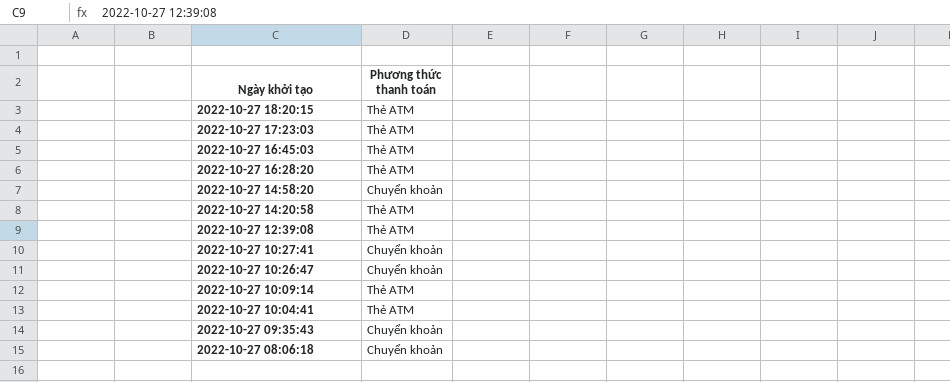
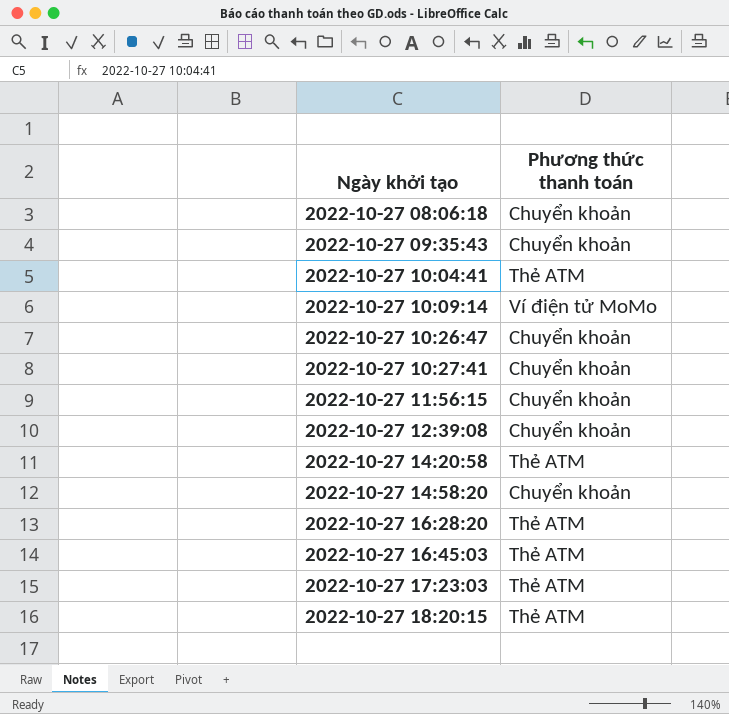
row order: Ngày khởi tạo descending -> Ngày khởi tạo ascending
2022-10-27 10:09:14 | Phương thức thanh toán: Thẻ ATM -> Ví điện tử MoMo
row 2022-10-27 11:56:15: none -> Chuyển khoản
2022-10-27 12:39:08 | Phương thức thanh toán: Thẻ ATM -> Chuyển khoản

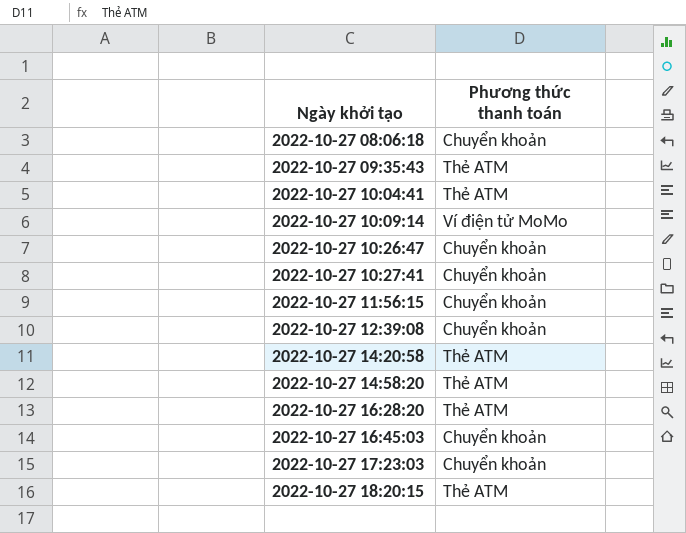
2022-10-27 09:35:43 | Phương thức thanh toán: Chuyển khoản -> Thẻ ATM
2022-10-27 14:58:20 | Phương thức thanh toán: Chuyển khoản -> Thẻ ATM
2022-10-27 16:45:03 | Phương thức thanh toán: Thẻ ATM -> Chuyển khoản
2022-10-27 17:23:03 | Phương thức thanh toán: Thẻ ATM -> Chuyển khoản

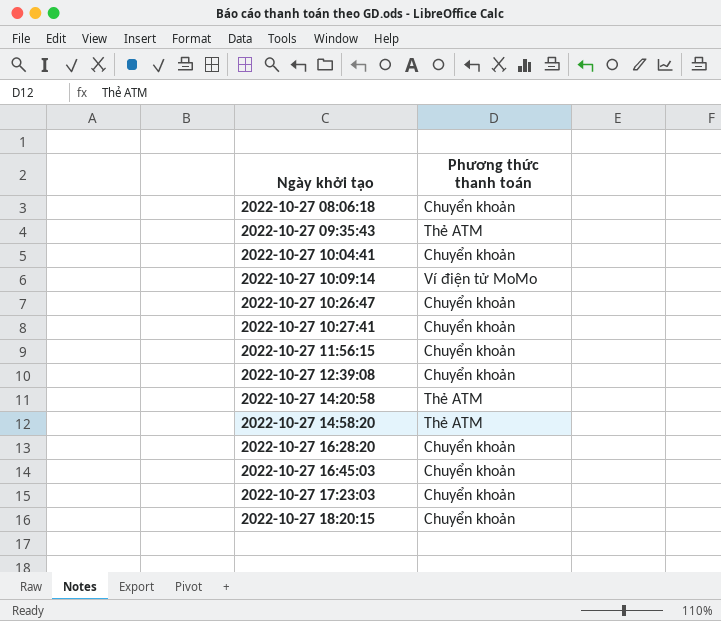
2022-10-27 10:04:41 | Phương thức thanh toán: Thẻ ATM -> Chuyển khoản
2022-10-27 16:28:20 | Phương thức thanh toán: Thẻ ATM -> Chuyển khoản
2022-10-27 18:20:15 | Phương thức thanh toán: Thẻ ATM -> Chuyển khoản

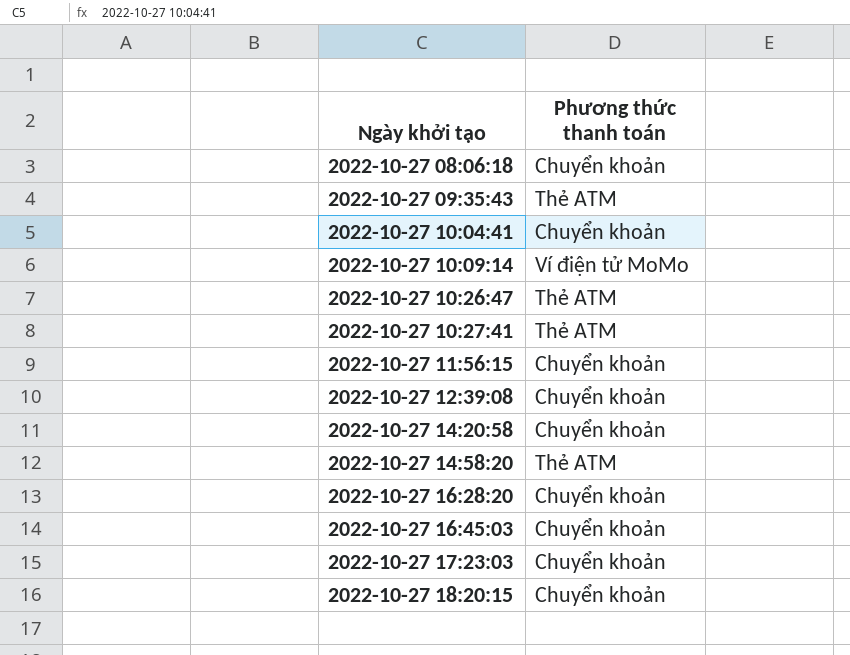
2022-10-27 10:26:47 | Phương thức thanh toán: Chuyển khoản -> Thẻ ATM
2022-10-27 10:27:41 | Phương thức thanh toán: Chuyển khoản -> Thẻ ATM
2022-10-27 14:20:58 | Phương thức thanh toán: Thẻ ATM -> Chuyển khoản

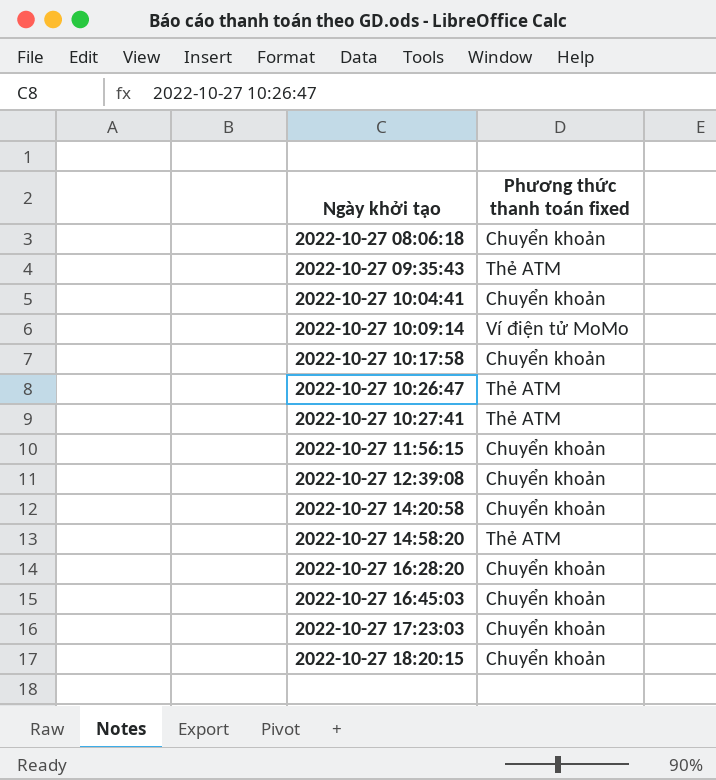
column name: Phương thức thanh toán -> Phương thức thanh toán fixed
row 2022-10-27 10:17:58: none -> Chuyển khoản

